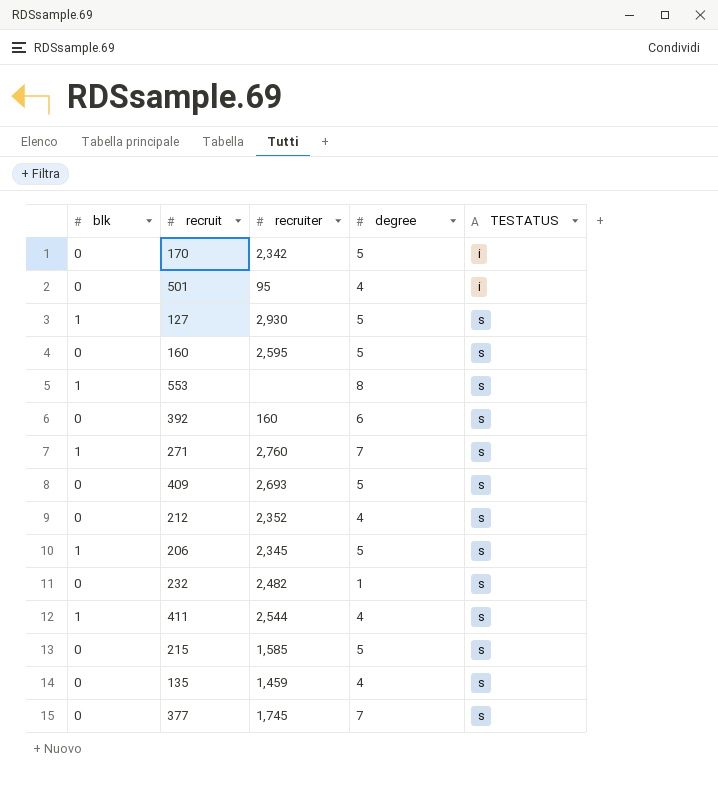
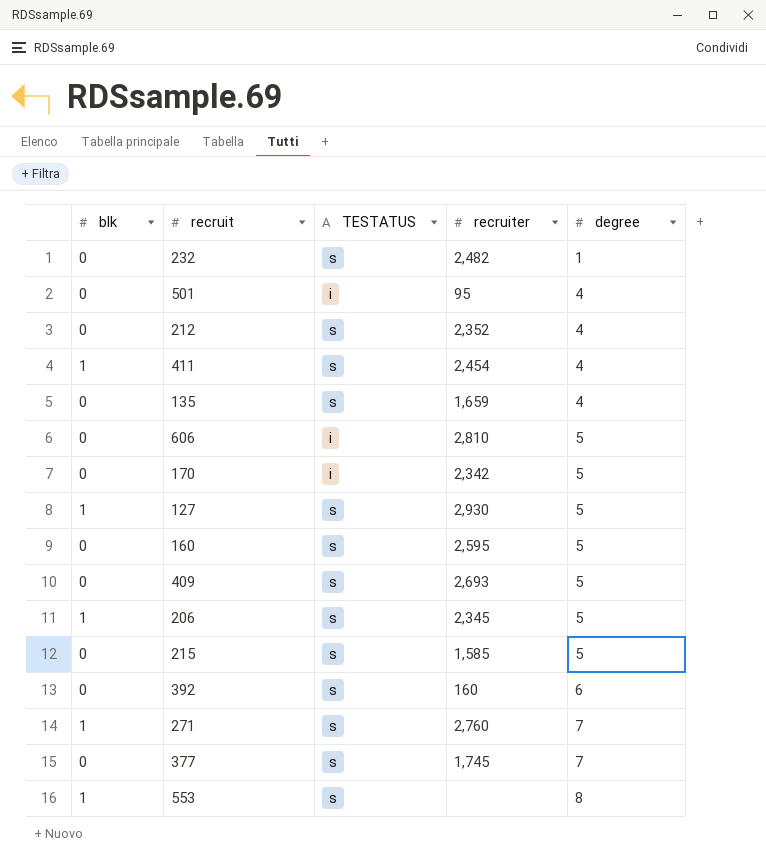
row order: TESTATUS ascending -> degree ascending
column TESTATUS | position: 5 -> 3
411 | recruiter: 2,544 -> 2,454
135 | recruiter: 1,459 -> 1,659
row 606: none -> 0 | i | 2,810 | 5

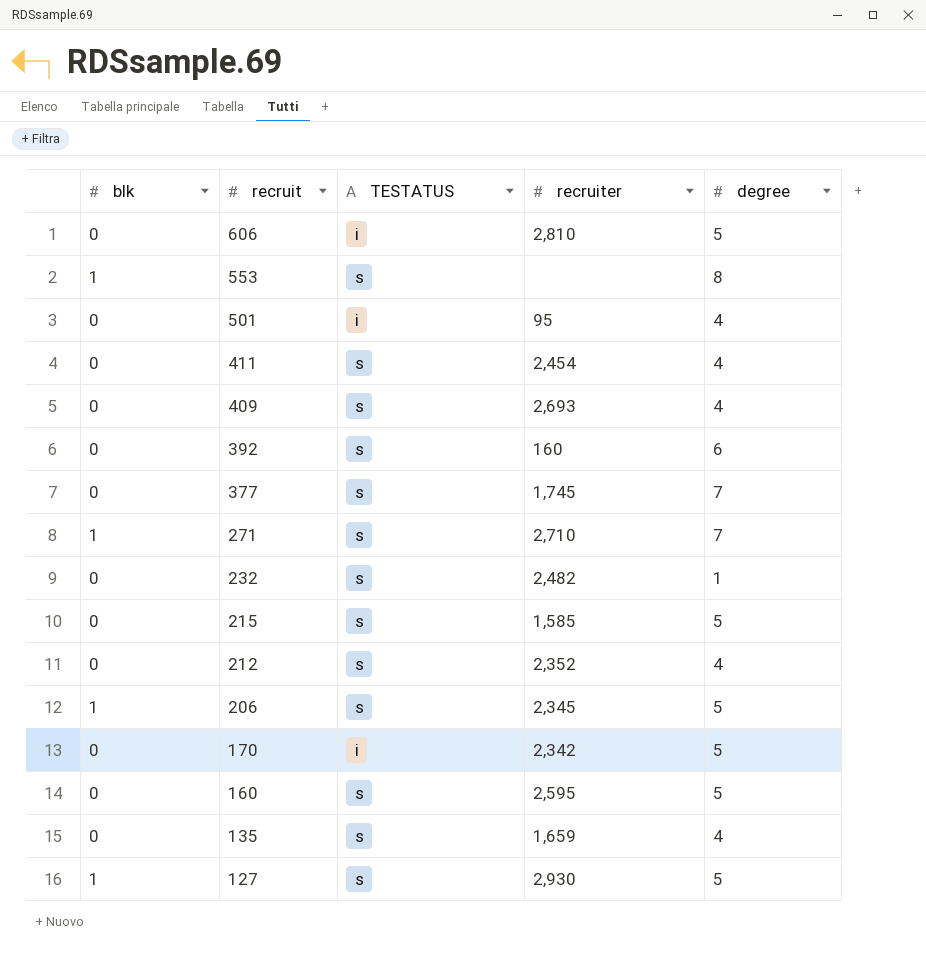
row order: degree ascending -> recruit descending
411 | blk: 1 -> 0
409 | degree: 5 -> 4
271 | recruiter: 2,760 -> 2,710

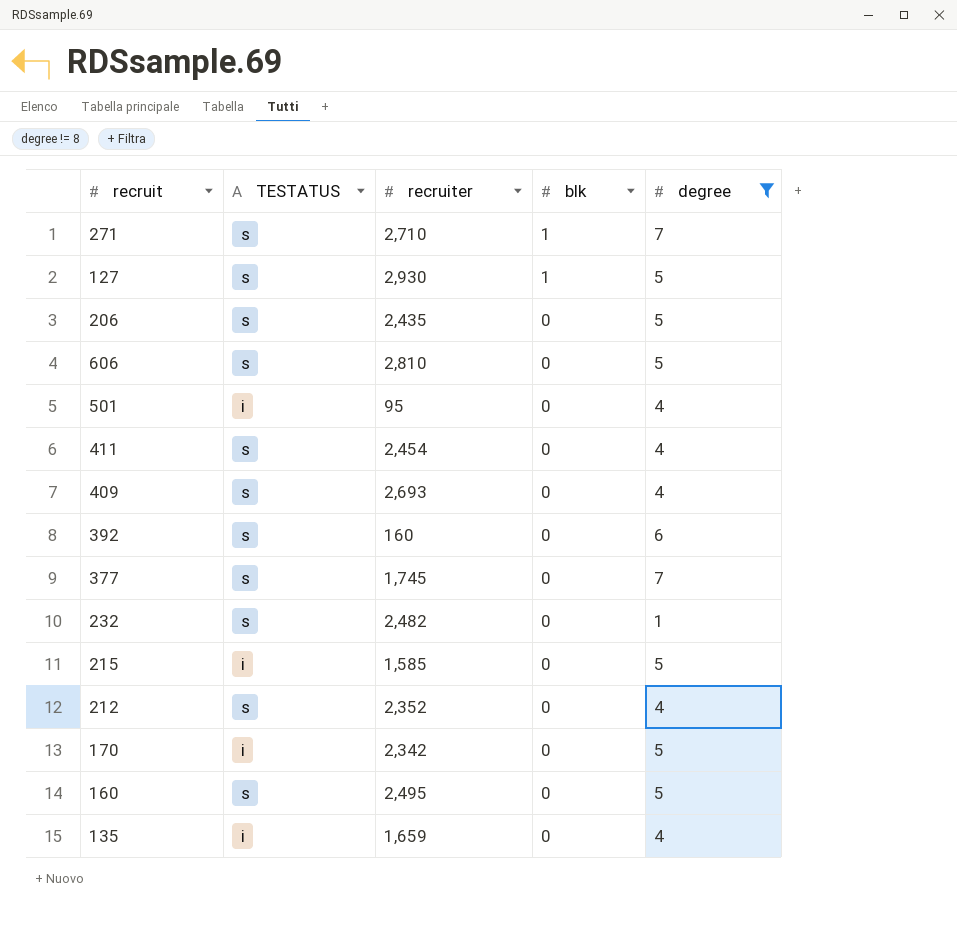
filter: none -> degree != 8
row order: recruit descending -> blk descending
column blk | position: 1 -> 4
206 | recruiter: 2,345 -> 2,435
206 | blk: 1 -> 0
606 | TESTATUS: i -> s
215 | TESTATUS: s -> i
160 | recruiter: 2,595 -> 2,495
135 | TESTATUS: s -> i

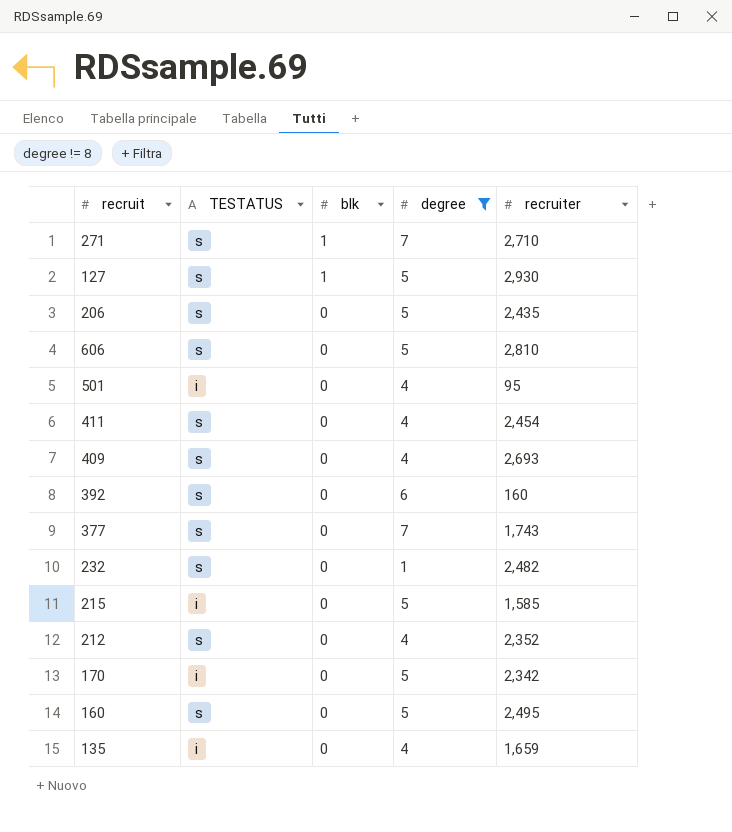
column recruiter | position: 3 -> 5
377 | recruiter: 1,745 -> 1,743

